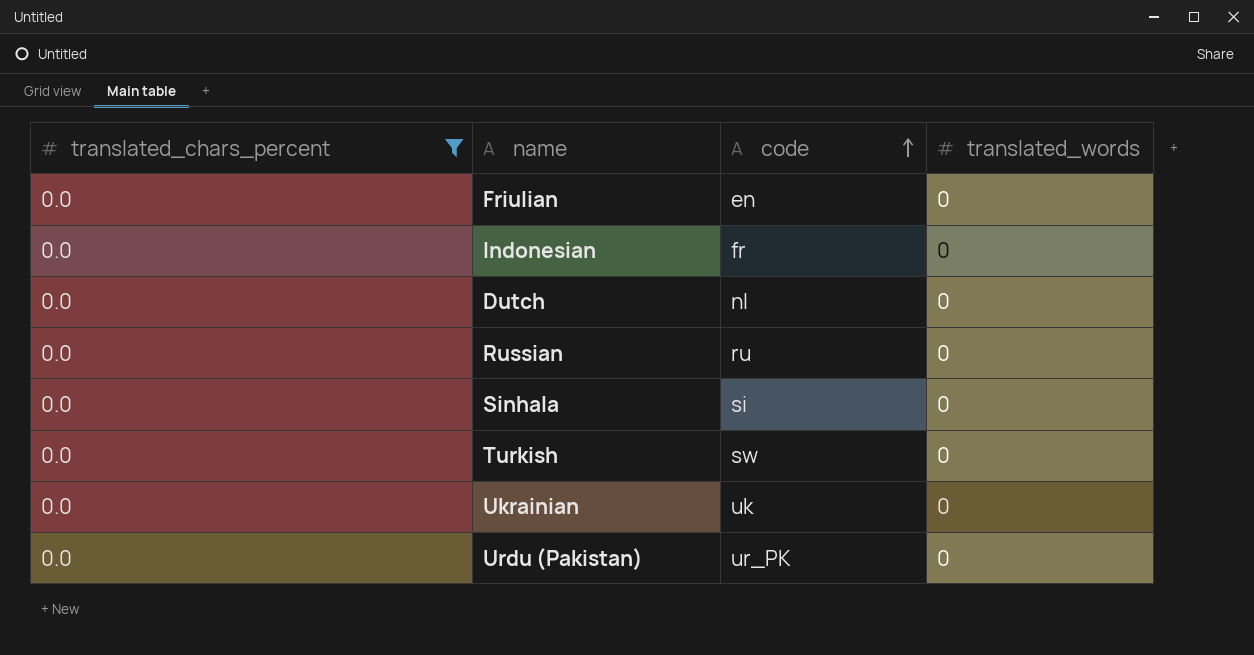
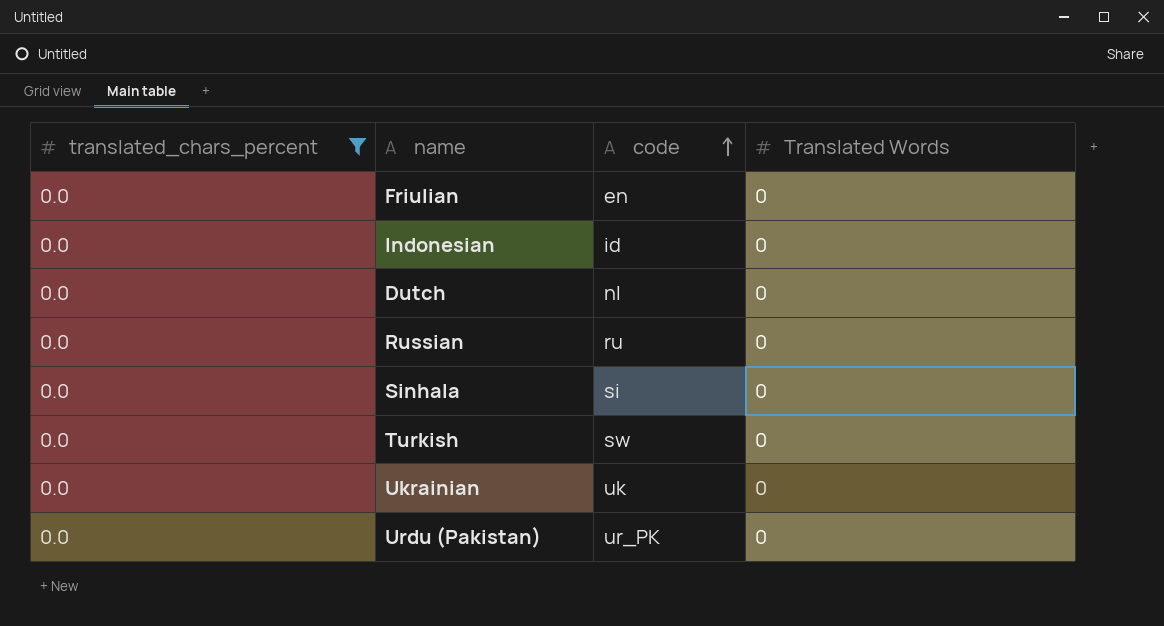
column name: translated_words -> Translated Words
Indonesian | code: fr -> id

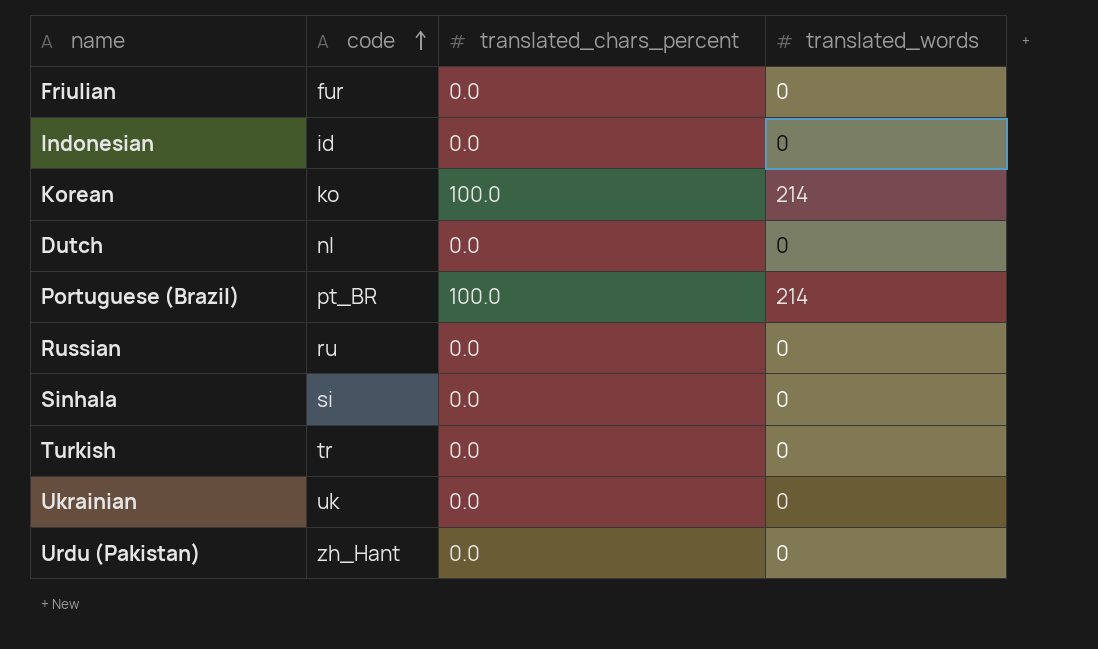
filter: translated_chars_percent = 0.0 -> none
column translated_chars_percent | position: 1 -> 3
column name: Translated Words -> translated_words
Friulian | code: en -> fur
Turkish | code: sw -> tr
Urdu (Pakistan) | code: ur_PK -> zh_Hant

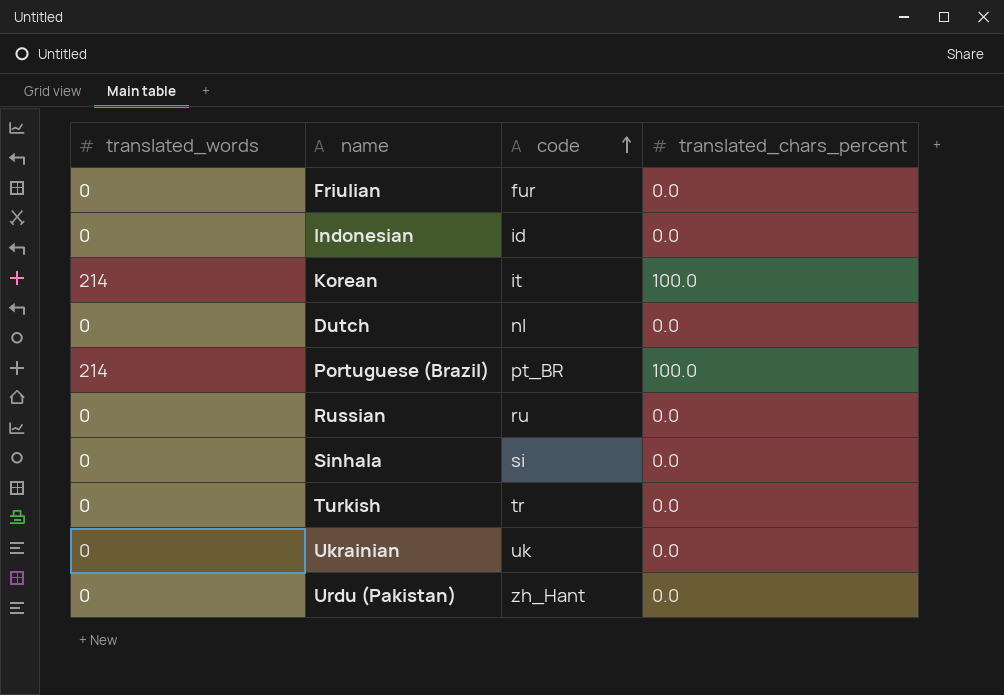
column translated_words | position: 4 -> 1
Korean | code: ko -> it

